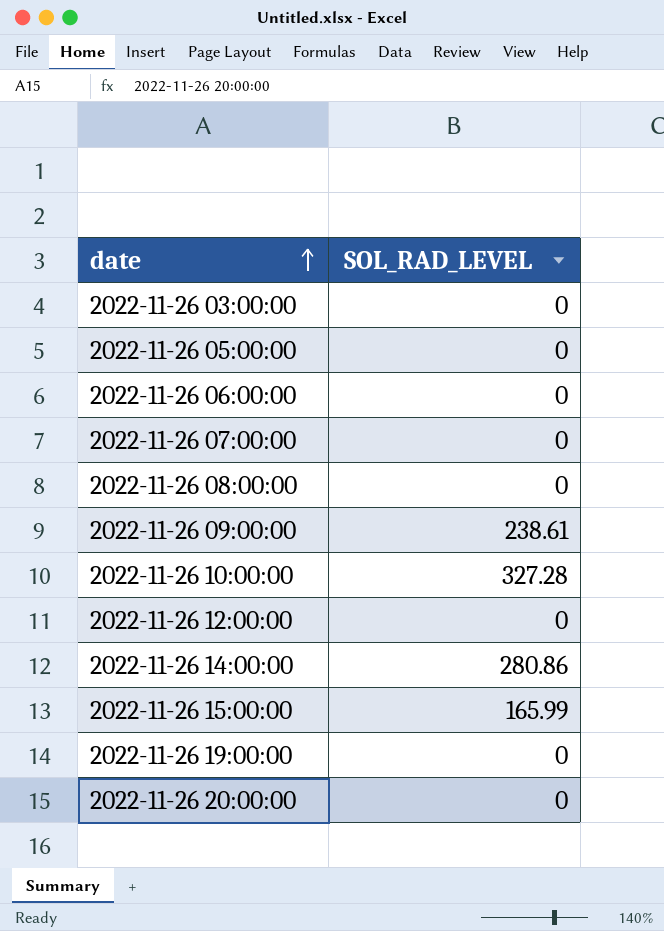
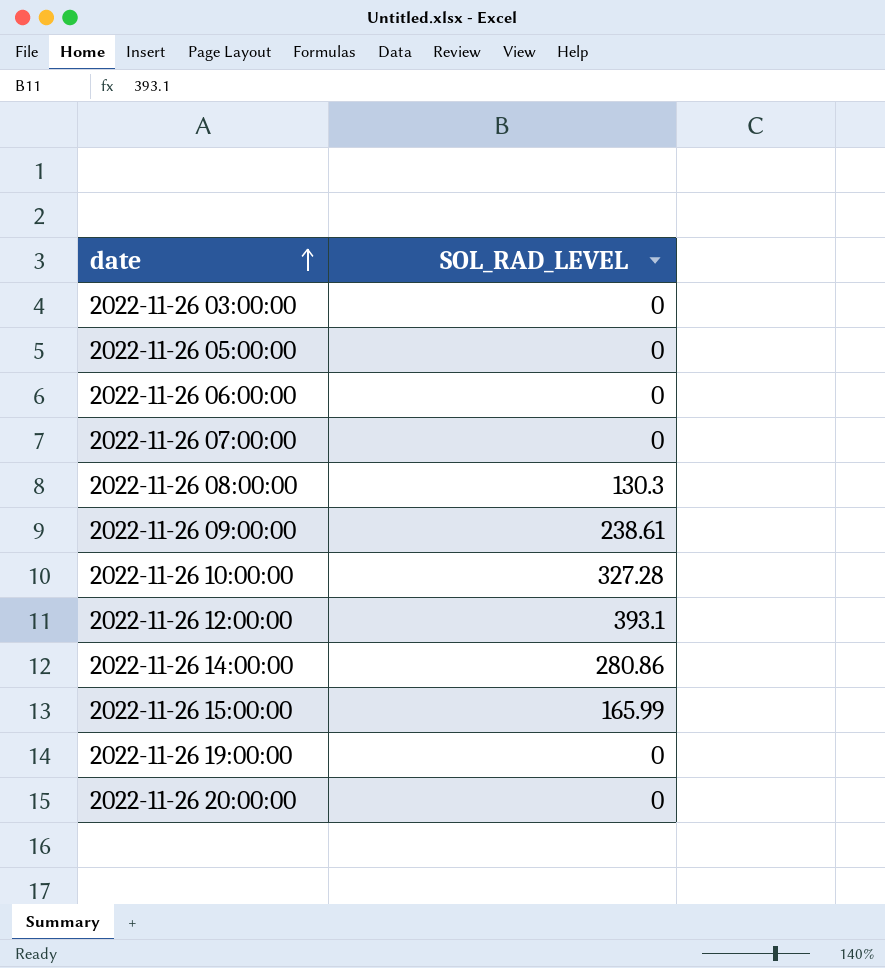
2022-11-26 08:00:00 | SOL_RAD_LEVEL: 0 -> 130.3
2022-11-26 12:00:00 | SOL_RAD_LEVEL: 0 -> 393.1

